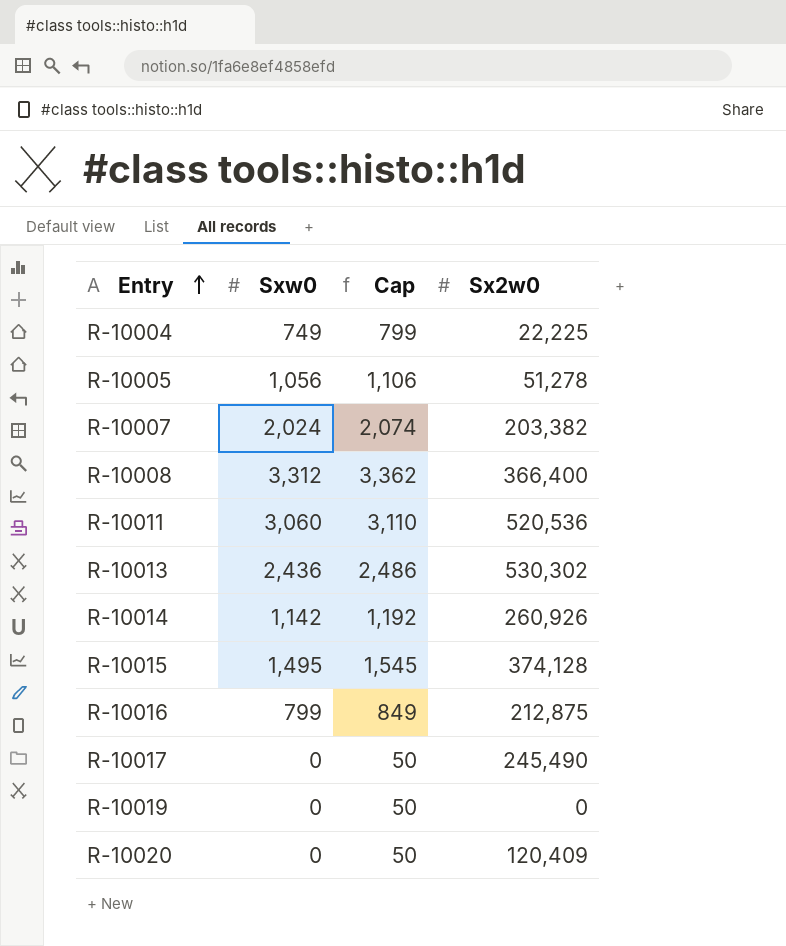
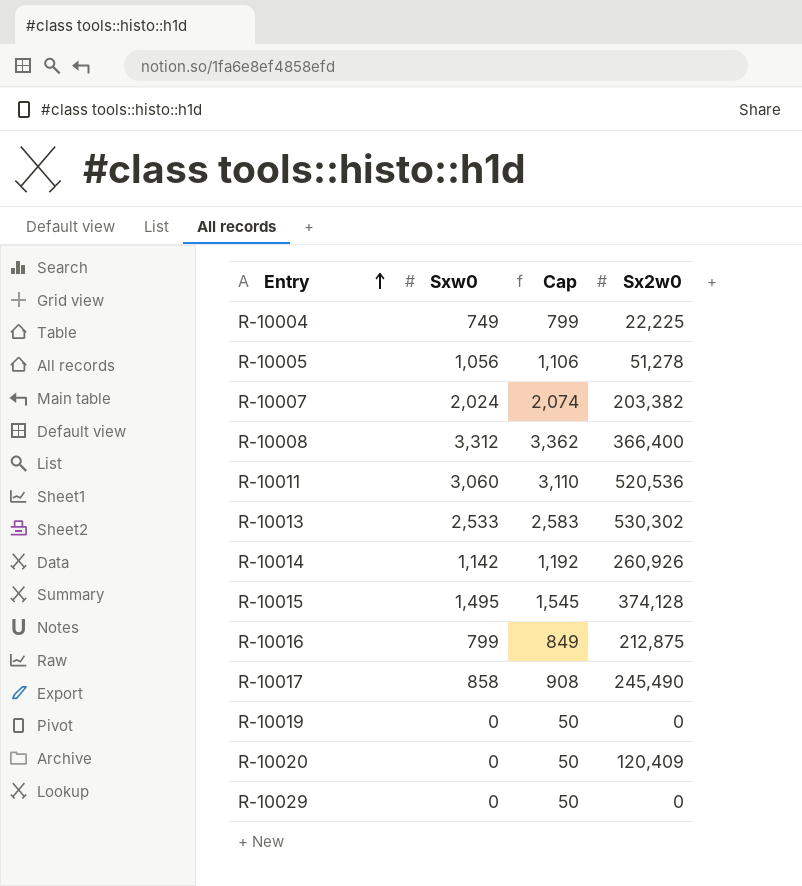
R-10013 | Sxw0: 2,436 -> 2,533
R-10013 | Cap: 2,486 -> 2,583
R-10017 | Sxw0: 0 -> 858
R-10017 | Cap: 50 -> 908
row R-10029: none -> 0 | 50 | 0

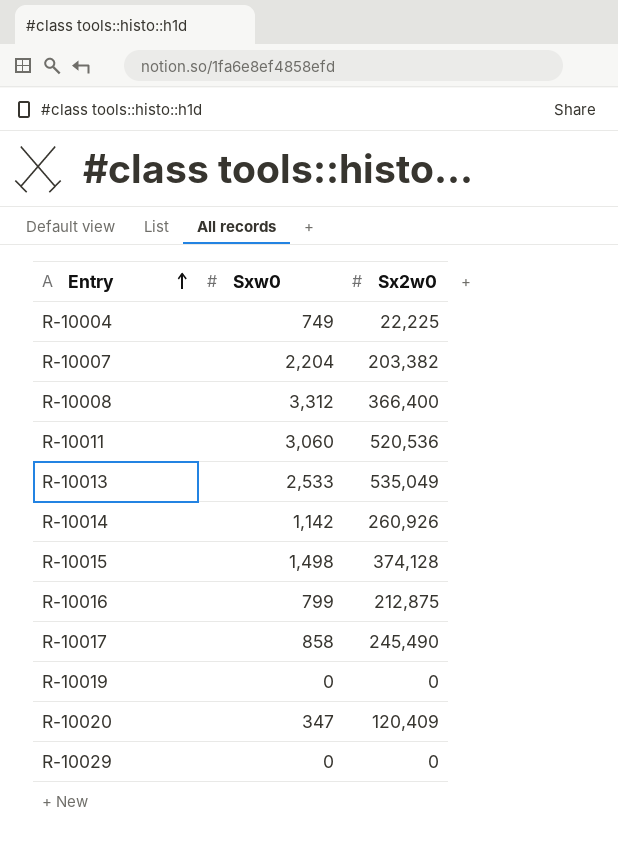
column Cap | formula: [Sxw0] + 50 -> none
row R-10005: 1,056 | 1,106 | 51,278 -> none
R-10007 | Sxw0: 2,024 -> 2,204
R-10013 | Sx2w0: 530,302 -> 535,049
R-10015 | Sxw0: 1,495 -> 1,498
R-10020 | Sxw0: 0 -> 347

